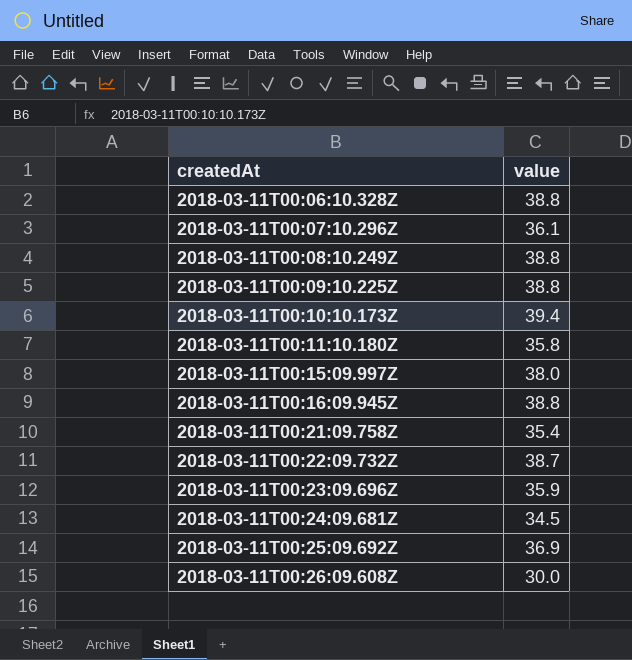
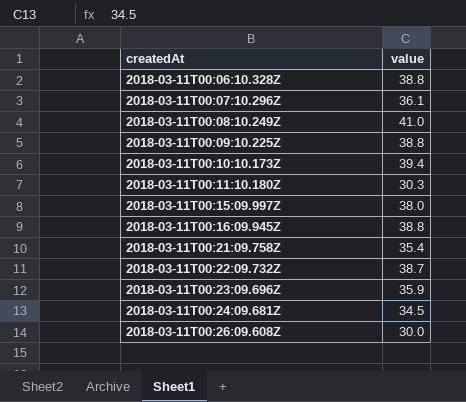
row 2018-03-11T00:25:09.692Z: 36.9 -> none
2018-03-11T00:08:10.249Z | value: 38.8 -> 41.0
2018-03-11T00:11:10.180Z | value: 35.8 -> 30.3

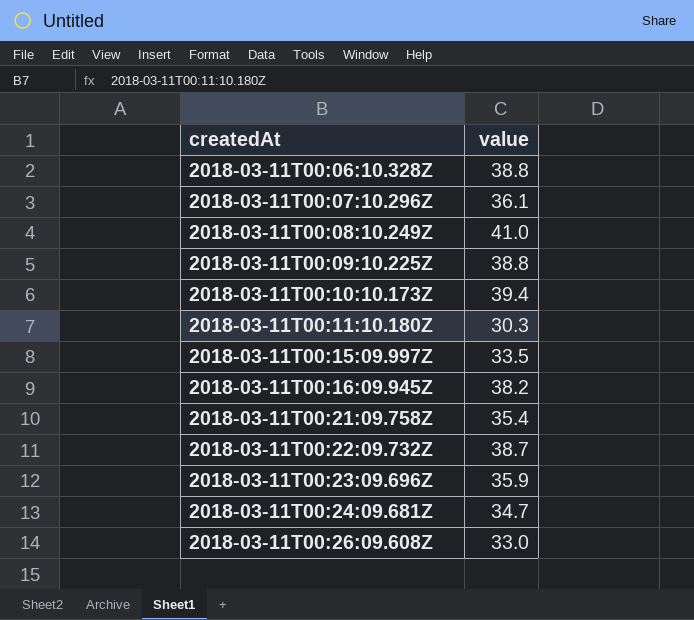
2018-03-11T00:15:09.997Z | value: 38.0 -> 33.5
2018-03-11T00:16:09.945Z | value: 38.8 -> 38.2
2018-03-11T00:24:09.681Z | value: 34.5 -> 34.7
2018-03-11T00:26:09.608Z | value: 30.0 -> 33.0

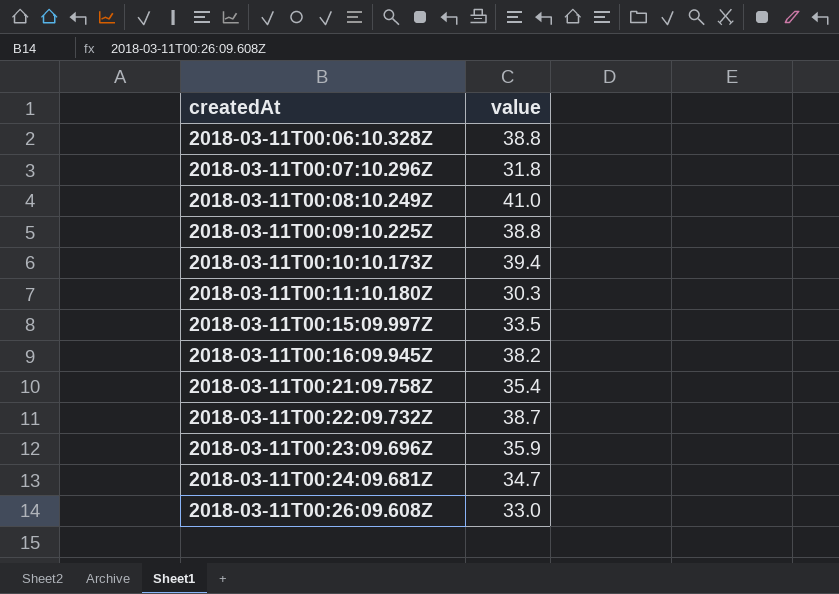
2018-03-11T00:07:10.296Z | value: 36.1 -> 31.8

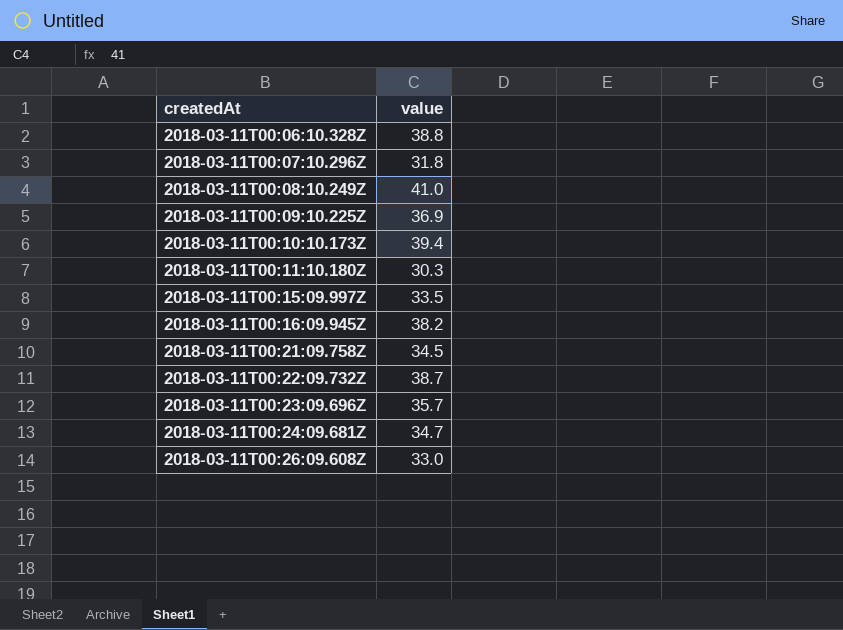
2018-03-11T00:09:10.225Z | value: 38.8 -> 36.9
2018-03-11T00:21:09.758Z | value: 35.4 -> 34.5
2018-03-11T00:23:09.696Z | value: 35.9 -> 35.7

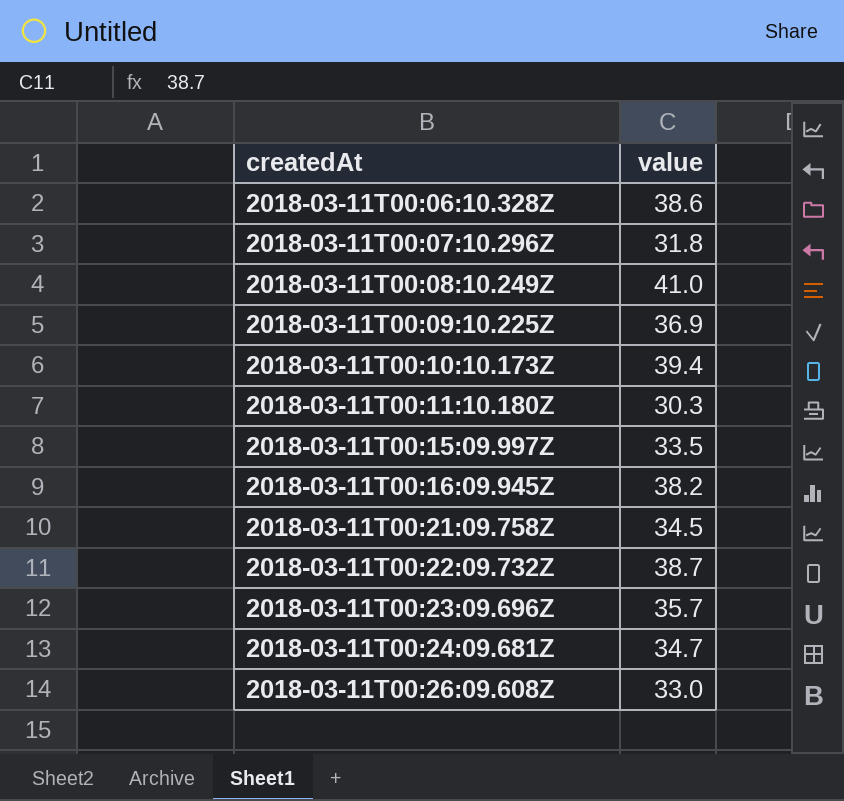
2018-03-11T00:06:10.328Z | value: 38.8 -> 38.6

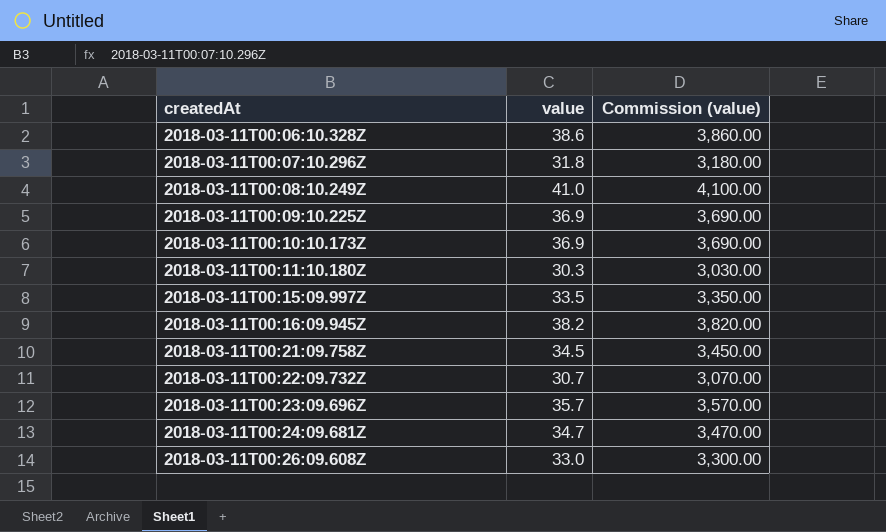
column Commission (value) | formula: none -> [value] * 100
2018-03-11T00:10:10.173Z | value: 39.4 -> 36.9
2018-03-11T00:22:09.732Z | value: 38.7 -> 30.7

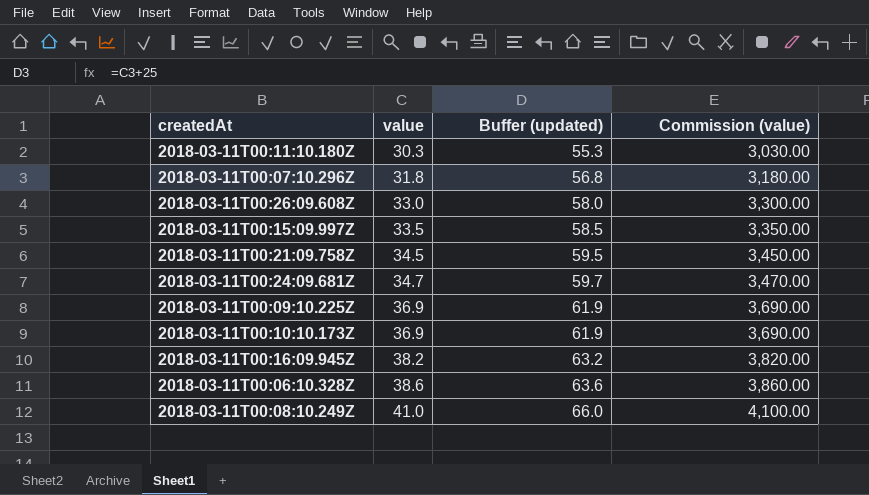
row order: createdAt ascending -> value ascending
column Buffer (updated) | formula: none -> [value] + 25
row 2018-03-11T00:22:09.732Z: 30.7 | 3,070.00 -> none
row 2018-03-11T00:23:09.696Z: 35.7 | 3,570.00 -> none

